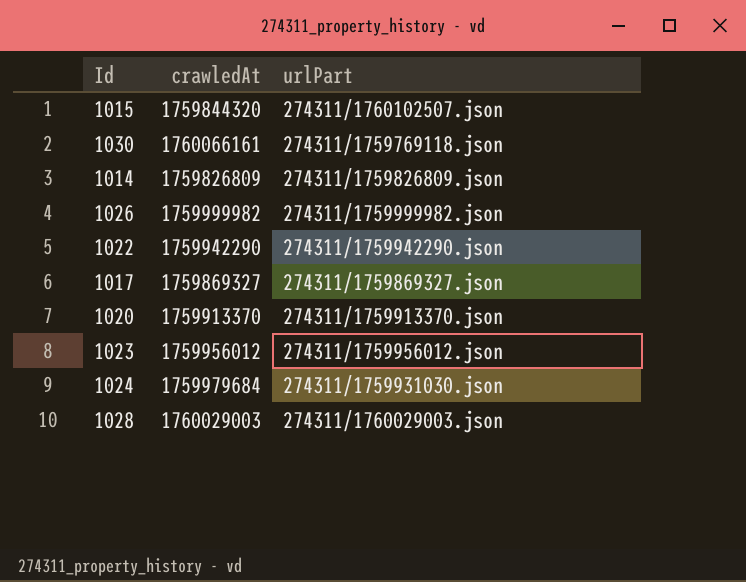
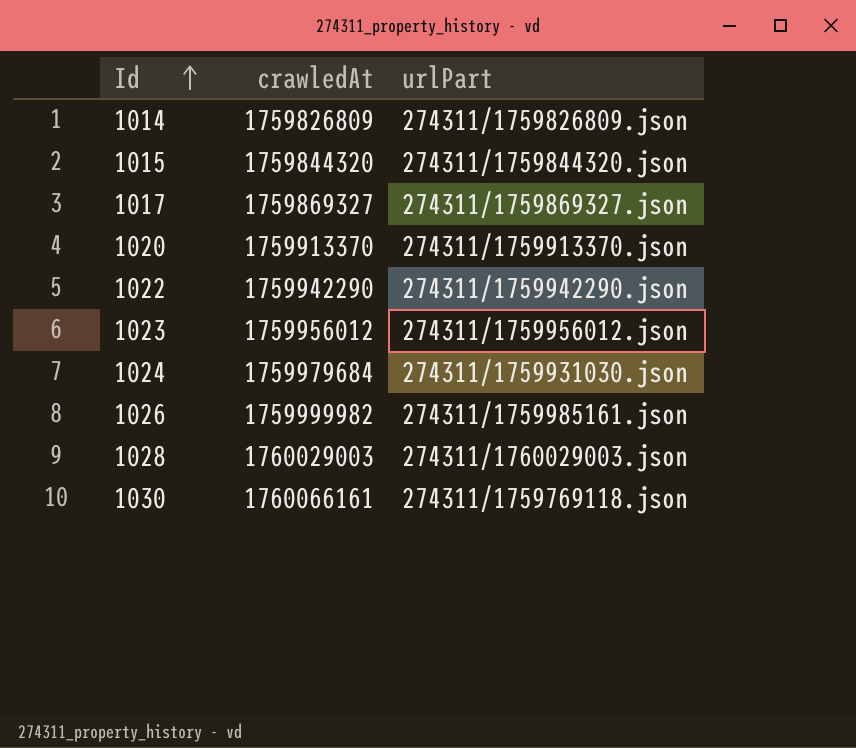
row order: none -> Id ascending
1015 | urlPart: 274311/1760102507.json -> 274311/1759844320.json
1026 | urlPart: 274311/1759999982.json -> 274311/1759985161.json

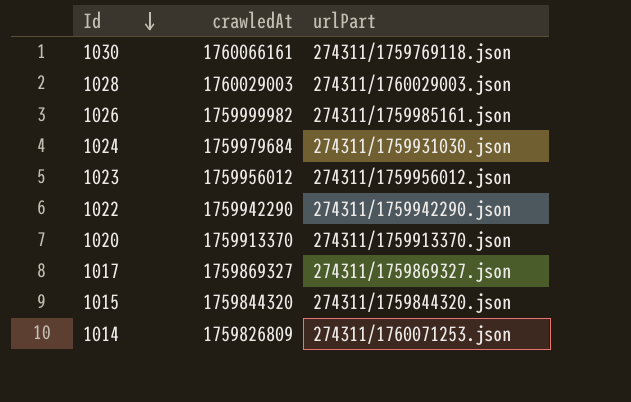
row order: Id ascending -> Id descending
1014 | urlPart: 274311/1759826809.json -> 274311/1760071253.json

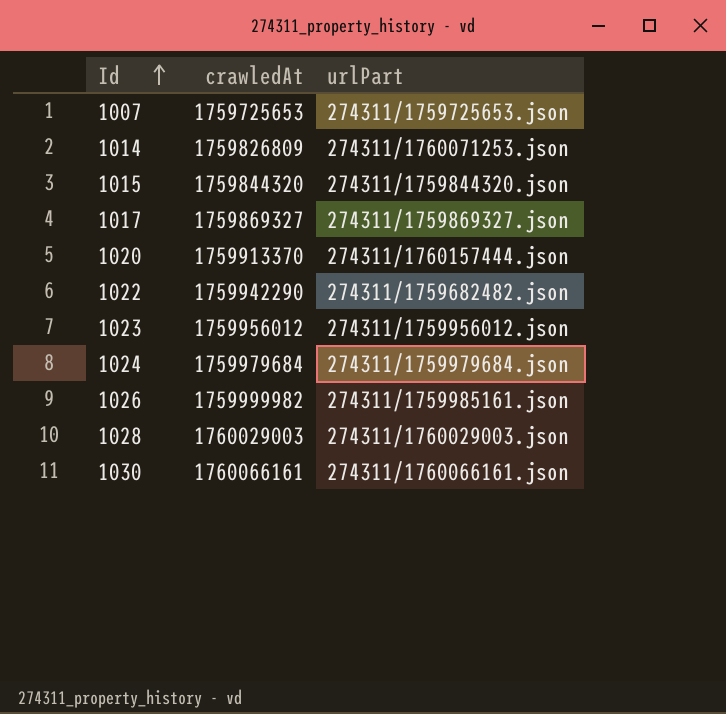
row order: Id descending -> Id ascending
row 1007: none -> 1759725653 | 274311/1759725653.json
1020 | urlPart: 274311/1759913370.json -> 274311/1760157444.json
1022 | urlPart: 274311/1759942290.json -> 274311/1759682482.json
1024 | urlPart: 274311/1759931030.json -> 274311/1759979684.json
1030 | urlPart: 274311/1759769118.json -> 274311/1760066161.json

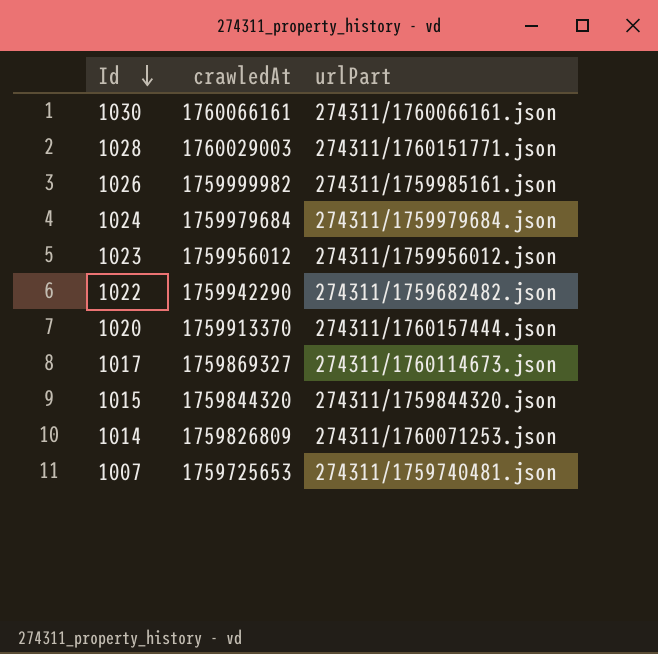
row order: Id ascending -> Id descending
1028 | urlPart: 274311/1760029003.json -> 274311/1760151771.json
1017 | urlPart: 274311/1759869327.json -> 274311/1760114673.json
1007 | urlPart: 274311/1759725653.json -> 274311/1759740481.json

